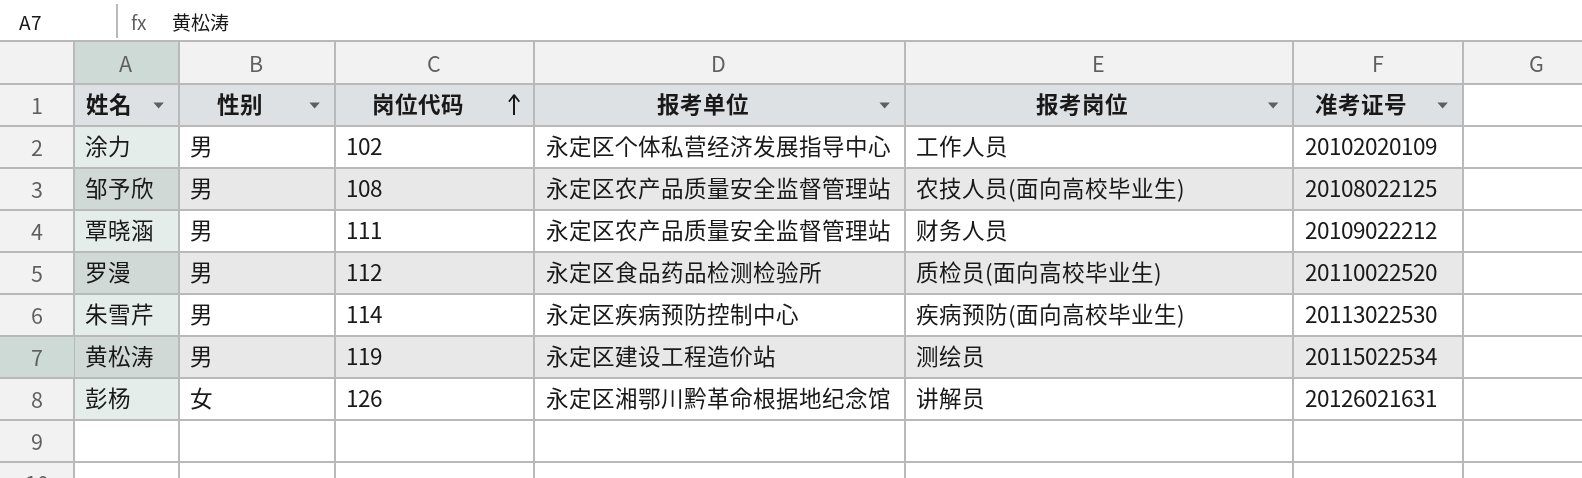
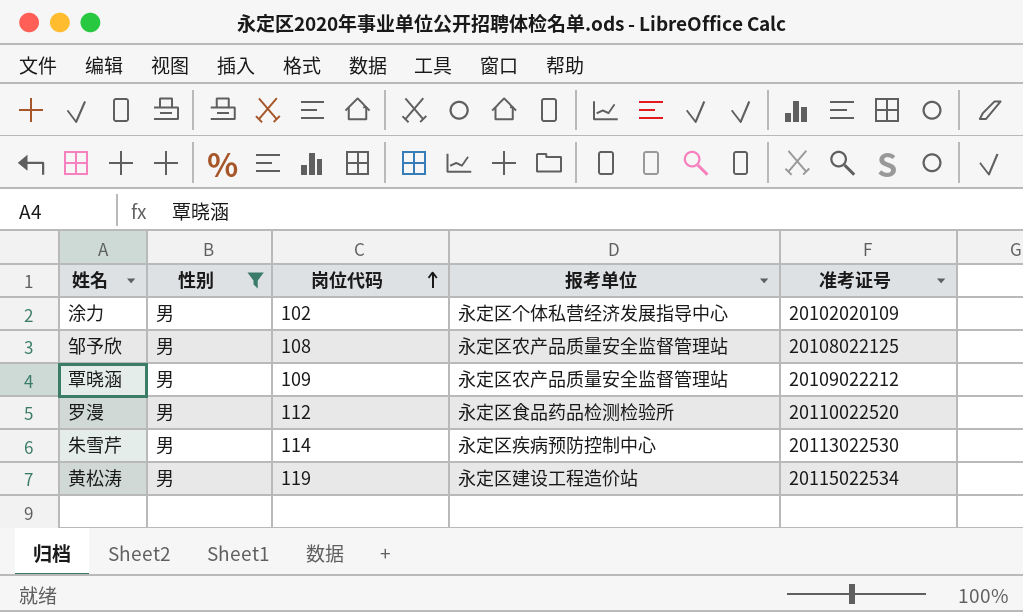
filter: none -> 性别 = 男
column 报考岗位 | position: 5 -> none
覃晓涵 | 岗位代码: 111 -> 109

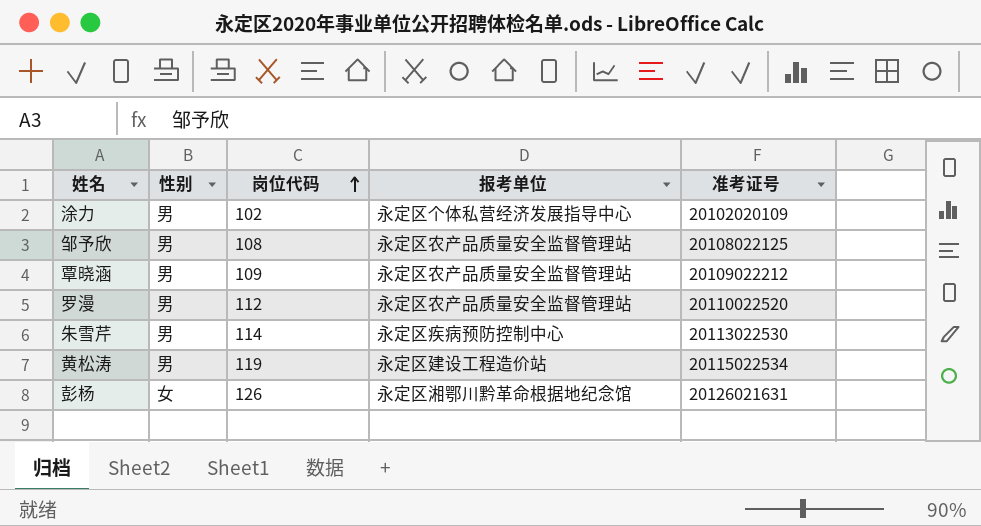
filter: 性别 = 男 -> none
罗漫 | 报考单位: 永定区食品药品检测检验所 -> 永定区农产品质量安全监督管理站

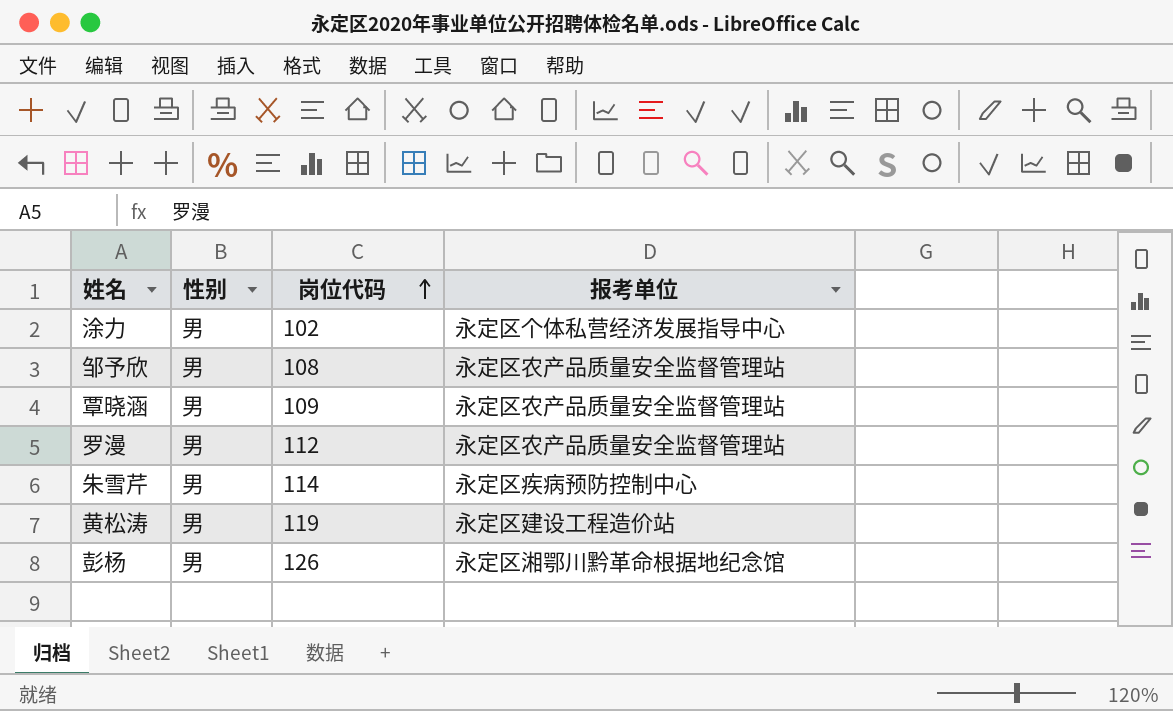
column 准考证号 | position: 5 -> none
彭杨 | 性别: 女 -> 男

